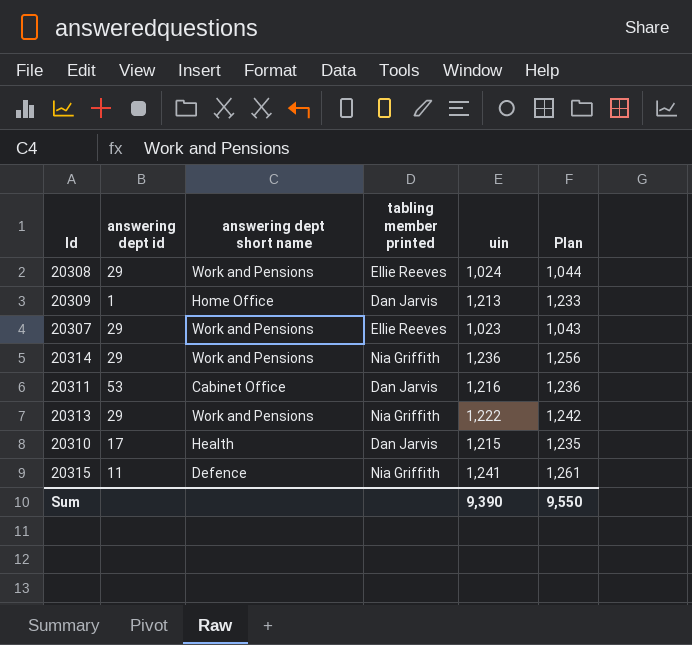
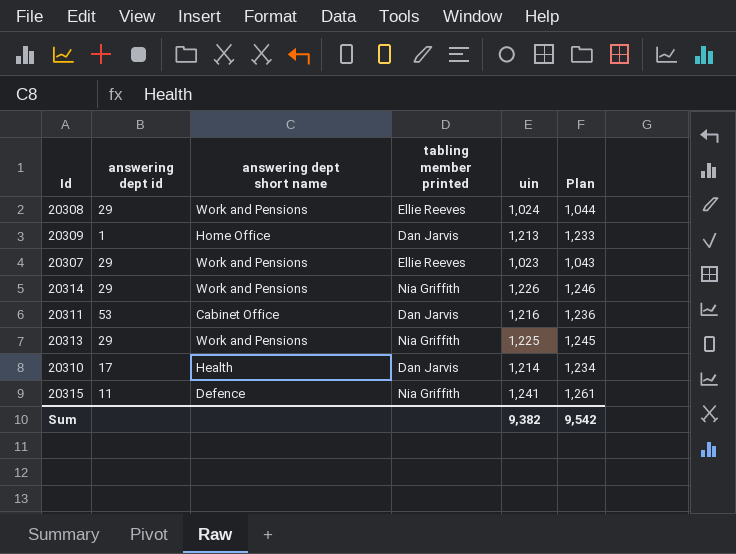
20314 | uin: 1,236 -> 1,226
20314 | Plan: 1,256 -> 1,246
20313 | uin: 1,222 -> 1,225
20313 | Plan: 1,242 -> 1,245
20310 | uin: 1,215 -> 1,214
20310 | Plan: 1,235 -> 1,234
Sum | uin: 9,390 -> 9,382
Sum | Plan: 9,550 -> 9,542

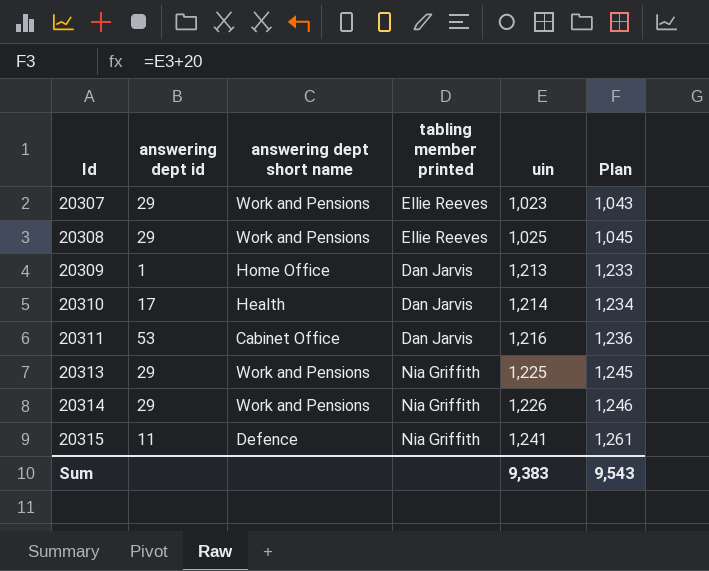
row order: none -> Id ascending
20308 | uin: 1,024 -> 1,025
20308 | Plan: 1,044 -> 1,045
Sum | uin: 9,382 -> 9,383
Sum | Plan: 9,542 -> 9,543

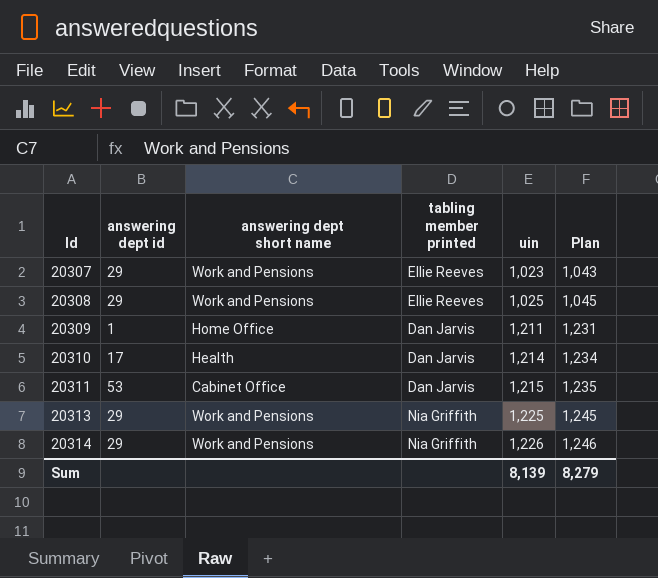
row 20315: 11 | Defence | Nia Griffith | 1,241 | 1,261 -> none
20309 | uin: 1,213 -> 1,211
20309 | Plan: 1,233 -> 1,231
20311 | uin: 1,216 -> 1,215
20311 | Plan: 1,236 -> 1,235
Sum | uin: 9,383 -> 8,139
Sum | Plan: 9,543 -> 8,279

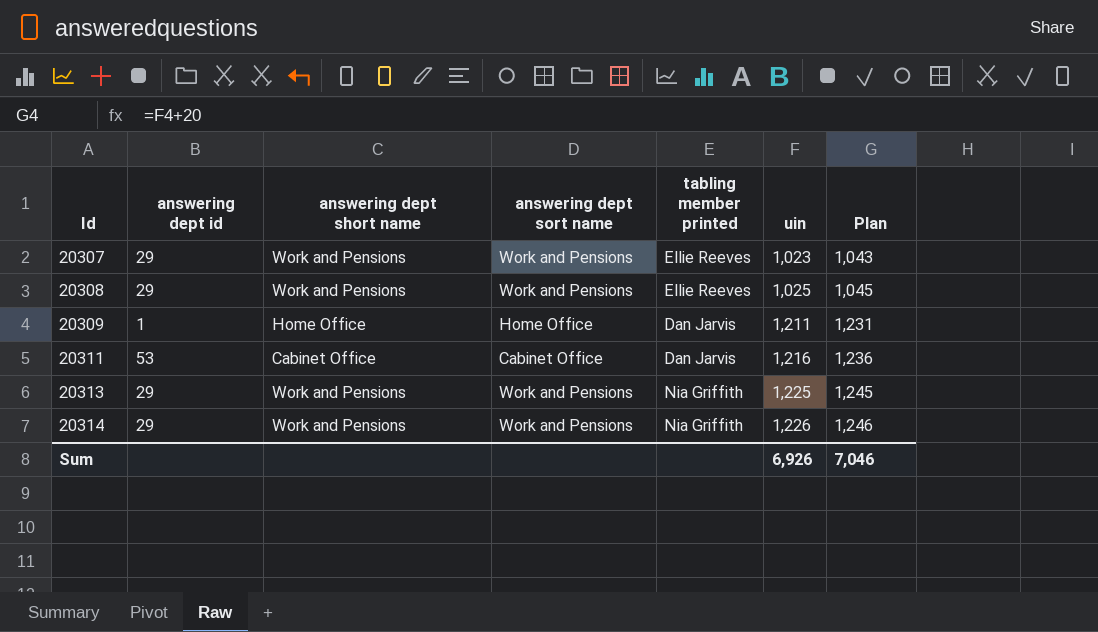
column answering dept sort name | position: none -> 4
row 20310: 17 | Health | Dan Jarvis | 1,214 | 1,234 -> none
20311 | uin: 1,215 -> 1,216
20311 | Plan: 1,235 -> 1,236
Sum | uin: 8,139 -> 6,926
Sum | Plan: 8,279 -> 7,046

